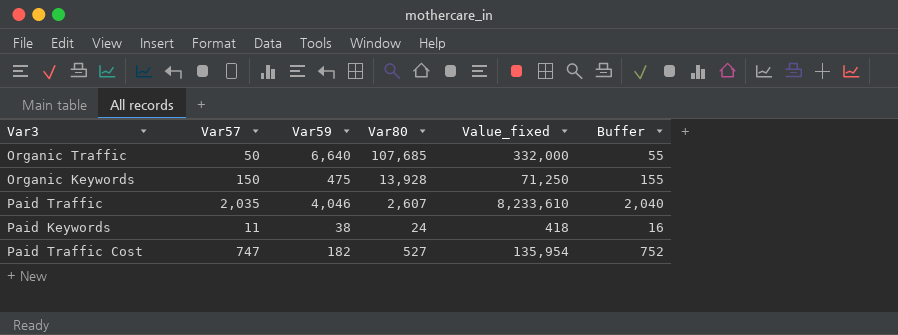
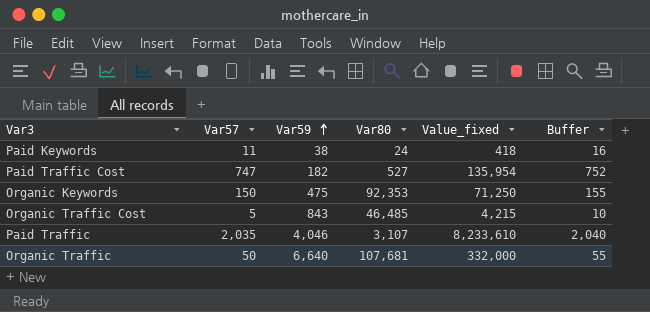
row order: none -> Var59 ascending
Organic Keywords | Var80: 13,928 -> 92,353
row Organic Traffic Cost: none -> 5 | 843 | 46,485 | 4,215 | 10
Paid Traffic | Var80: 2,607 -> 3,107
Organic Traffic | Var80: 107,685 -> 107,681

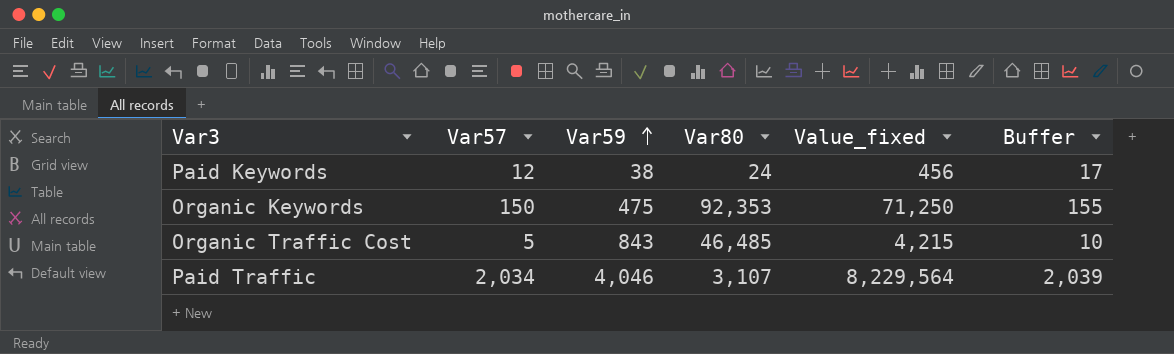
row Paid Traffic Cost: 747 | 182 | 527 | 135,954 | 752 -> none
row Organic Traffic: 50 | 6,640 | 107,681 | 332,000 | 55 -> none
Paid Keywords | Var57: 11 -> 12
Paid Keywords | Value_fixed: 418 -> 456
Paid Keywords | Buffer: 16 -> 17
Paid Traffic | Var57: 2,035 -> 2,034
Paid Traffic | Value_fixed: 8,233,610 -> 8,229,564
Paid Traffic | Buffer: 2,040 -> 2,039

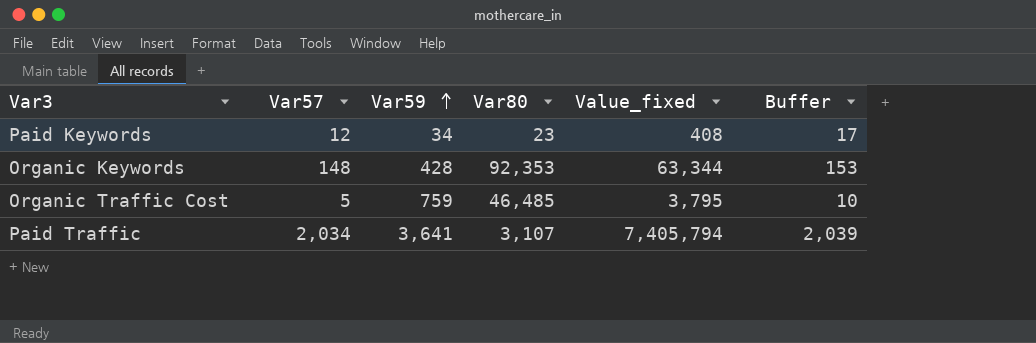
Paid Keywords | Var59: 38 -> 34
Paid Keywords | Var80: 24 -> 23
Paid Keywords | Value_fixed: 456 -> 408
Organic Keywords | Var57: 150 -> 148
Organic Keywords | Var59: 475 -> 428
Organic Keywords | Value_fixed: 71,250 -> 63,344
Organic Keywords | Buffer: 155 -> 153
Organic Traffic Cost | Var59: 843 -> 759
Organic Traffic Cost | Value_fixed: 4,215 -> 3,795
Paid Traffic | Var59: 4,046 -> 3,641
Paid Traffic | Value_fixed: 8,229,564 -> 7,405,794

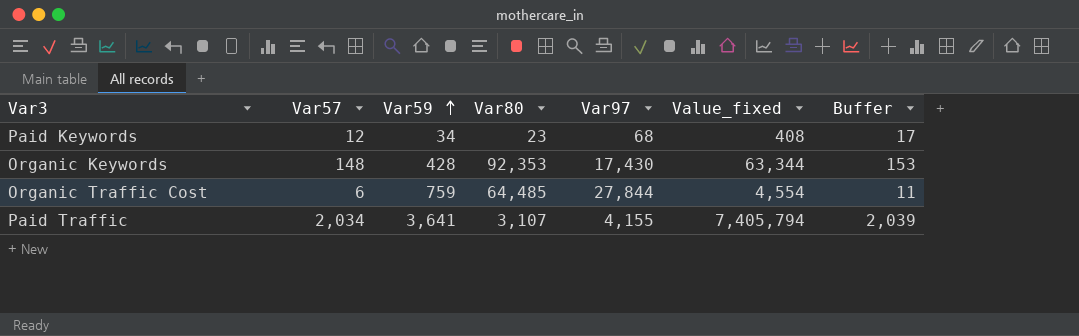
column Var97 | position: none -> 5
Organic Traffic Cost | Var57: 5 -> 6
Organic Traffic Cost | Var80: 46,485 -> 64,485
Organic Traffic Cost | Value_fixed: 3,795 -> 4,554
Organic Traffic Cost | Buffer: 10 -> 11

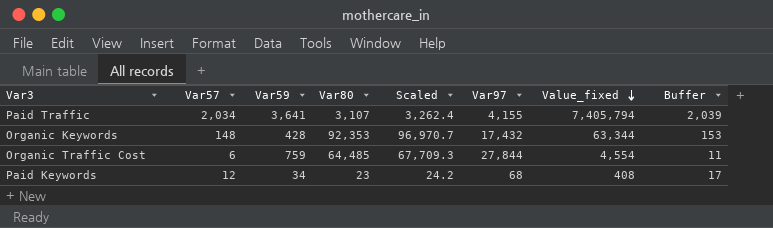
row order: Var59 ascending -> Value_fixed descending
column Scaled | formula: none -> [Var80] * 1.05
Organic Keywords | Var97: 17,430 -> 17,432

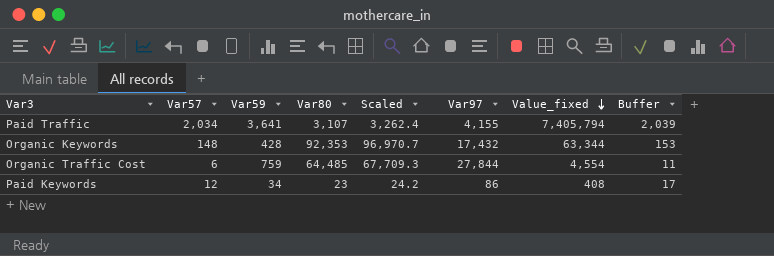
Paid Keywords | Var97: 68 -> 86

